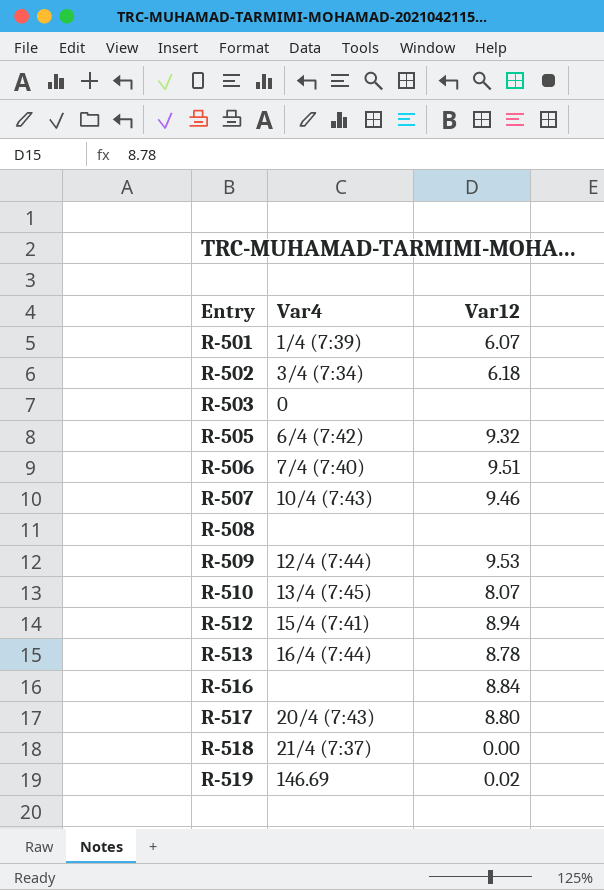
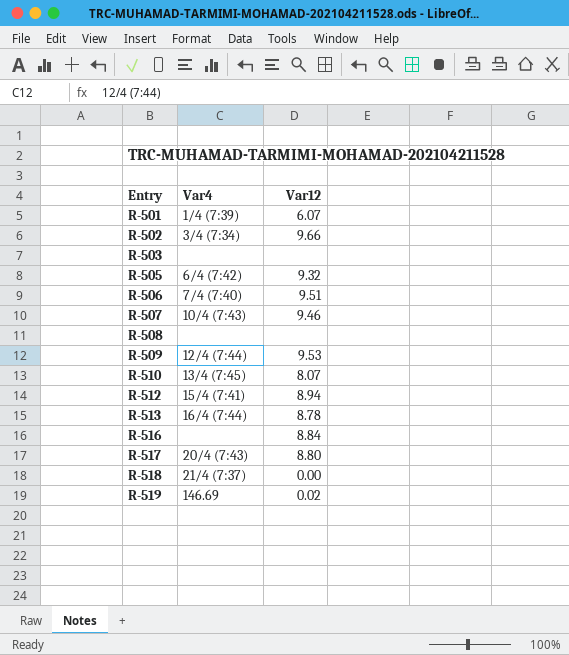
R-502 | Var12: 6.18 -> 9.66
R-503 | Var4: 0 -> none

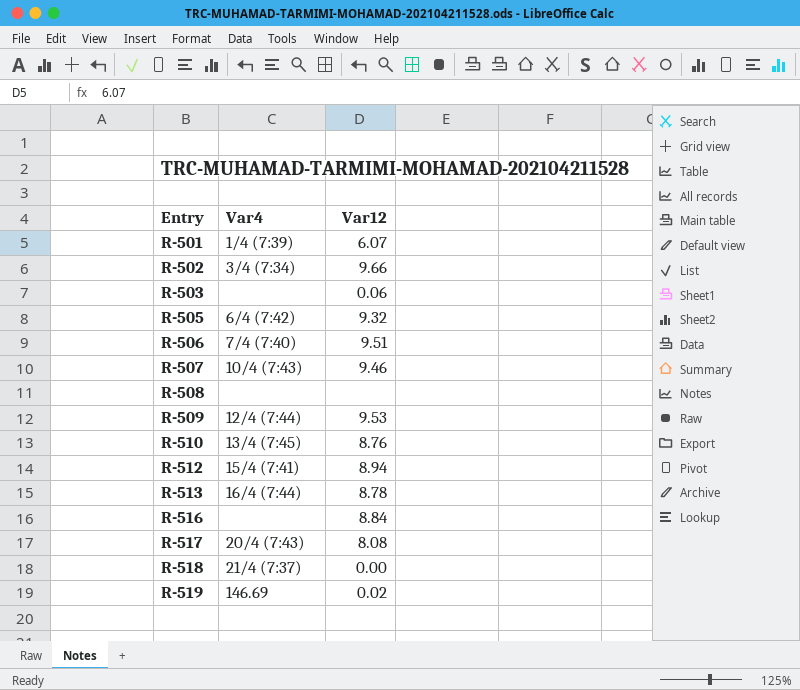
R-503 | Var12: none -> 0.06
R-510 | Var12: 8.07 -> 8.76
R-517 | Var12: 8.80 -> 8.08

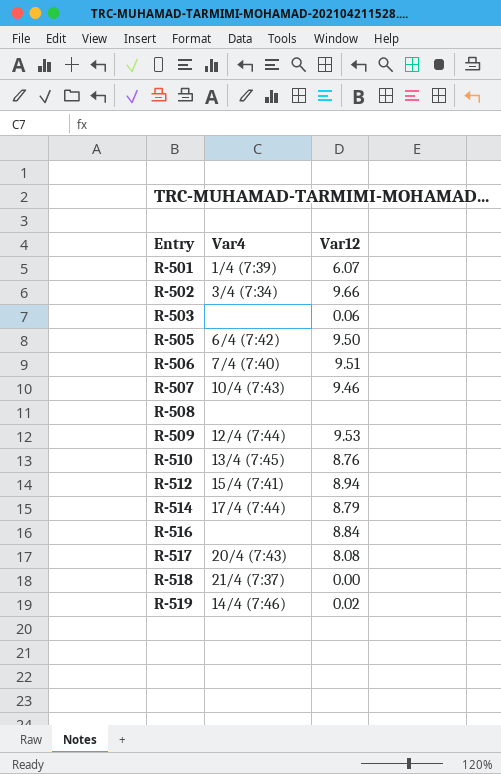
row R-513: 16/4 (7:44) | 8.78 -> none
R-505 | Var12: 9.32 -> 9.50
row R-514: none -> 17/4 (7:44) | 8.79
R-519 | Var4: 146.69 -> 14/4 (7:46)

